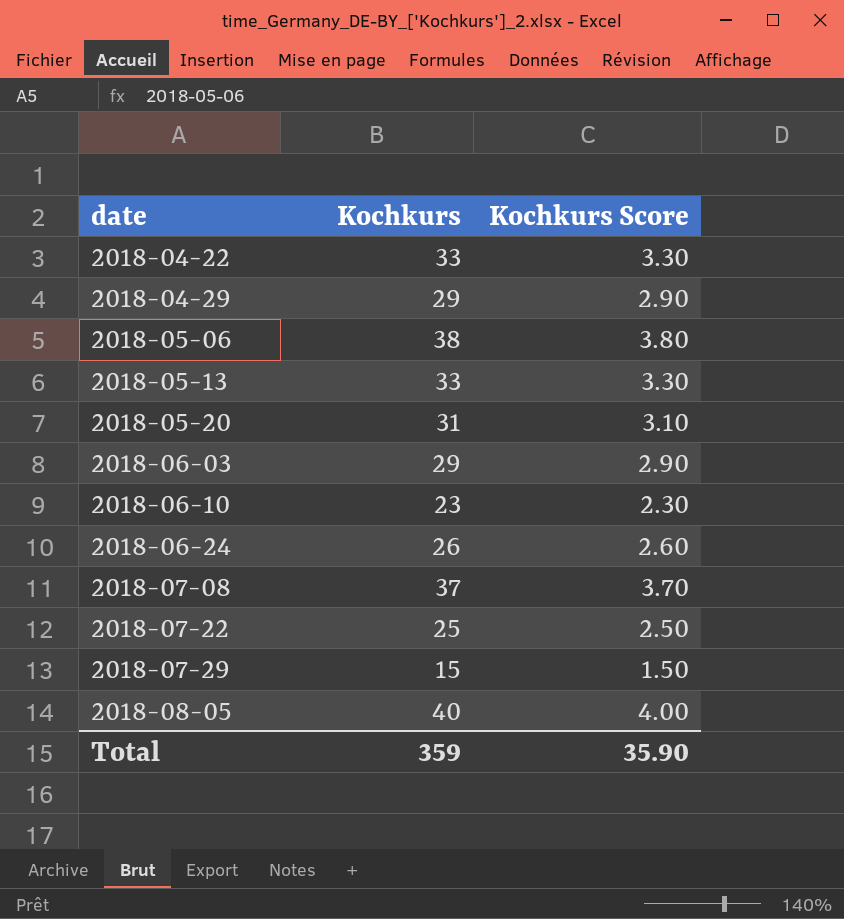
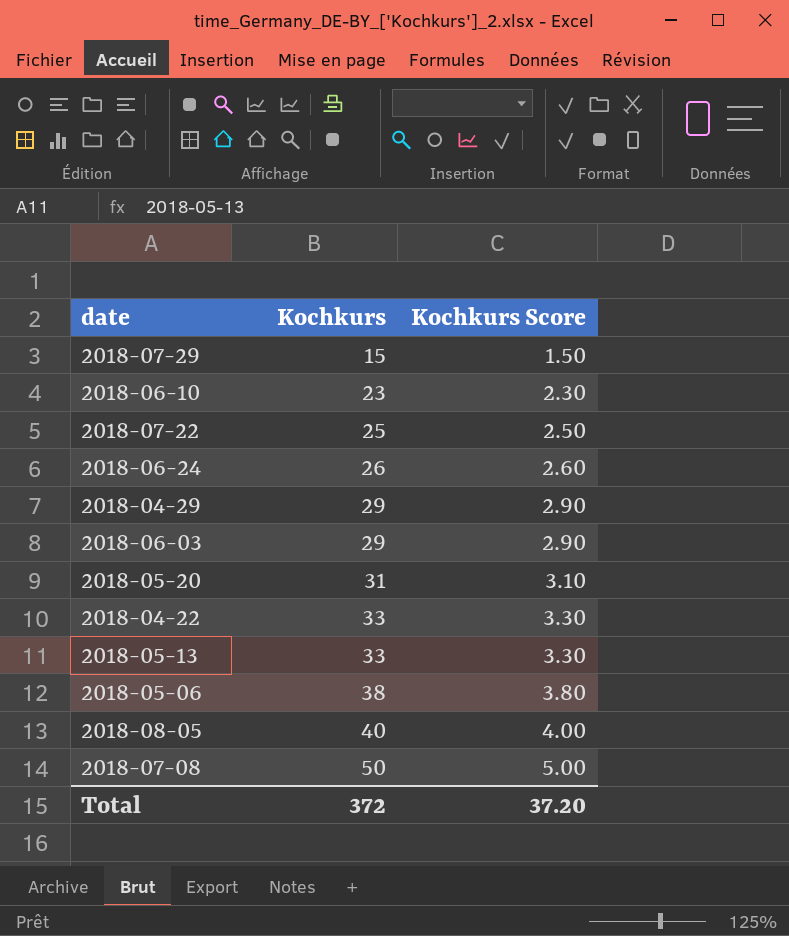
row order: date ascending -> Kochkurs ascending
2018-07-08 | Kochkurs: 37 -> 50
2018-07-08 | Kochkurs Score: 3.70 -> 5.00
Total | Kochkurs: 359 -> 372
Total | Kochkurs Score: 35.90 -> 37.20

